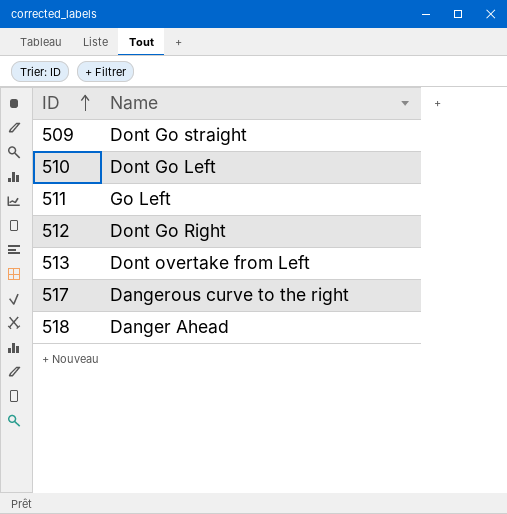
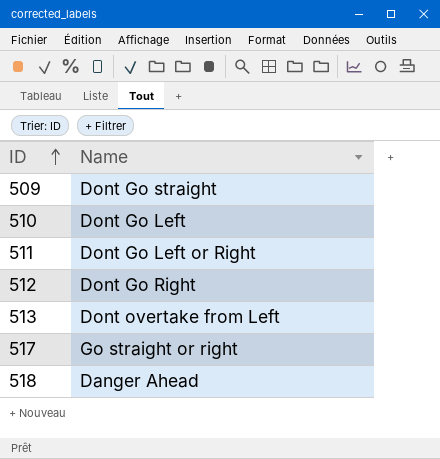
511 | Name: Go Left -> Dont Go Left or Right
517 | Name: Dangerous curve to the right -> Go straight or right

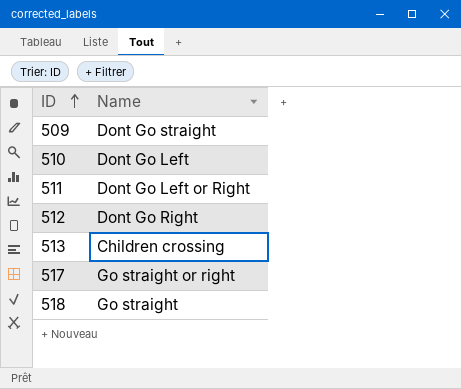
513 | Name: Dont overtake from Left -> Children crossing
518 | Name: Danger Ahead -> Go straight

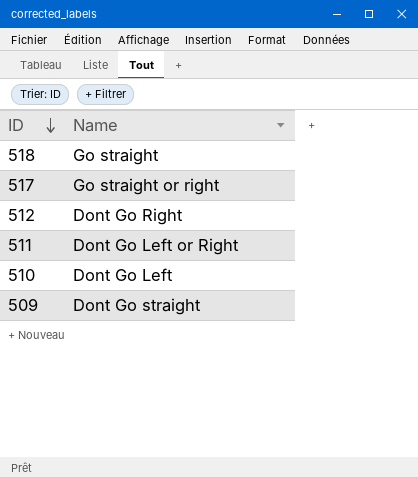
row order: ID ascending -> ID descending
row 513: Children crossing -> none

